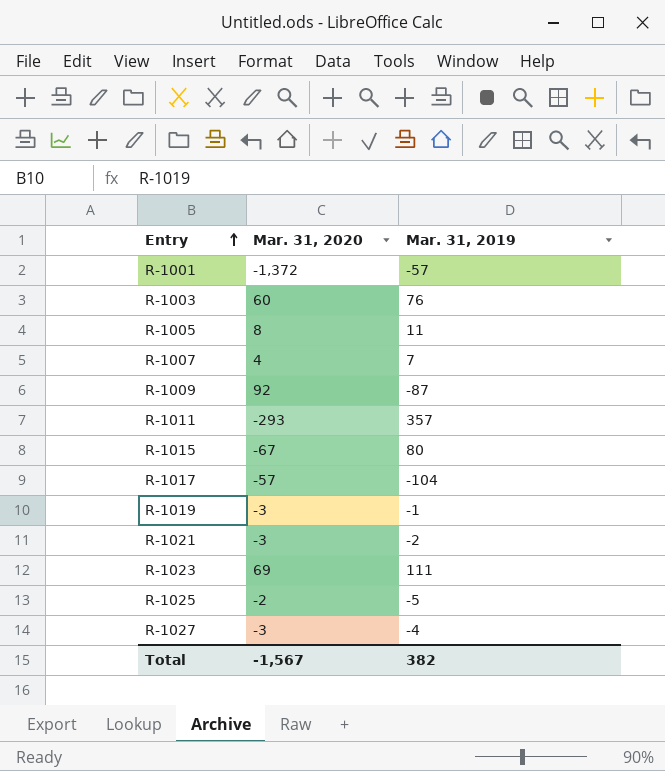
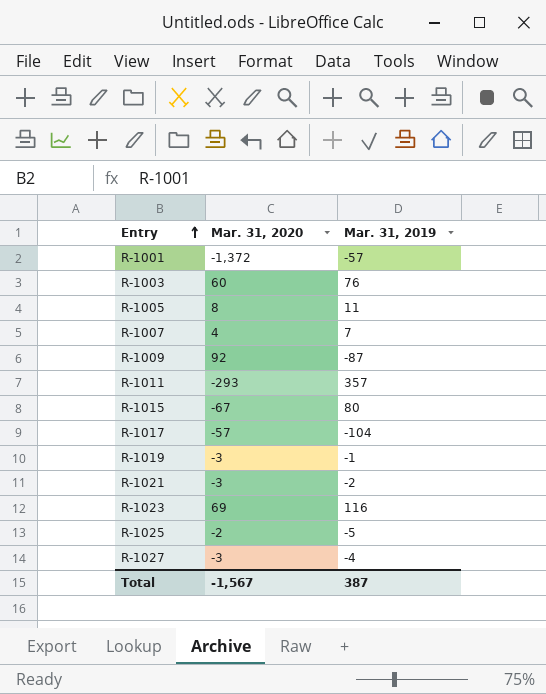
R-1023 | Mar. 31, 2019: 111 -> 116
Total | Mar. 31, 2019: 382 -> 387

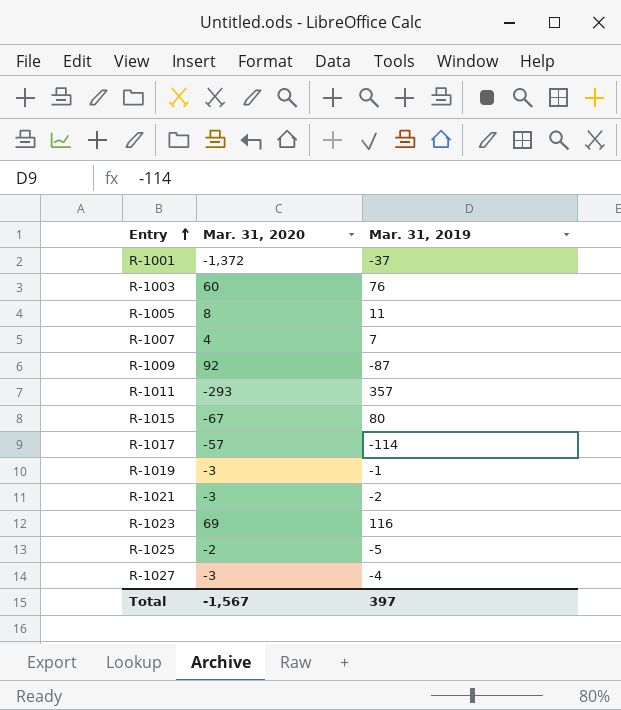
R-1001 | Mar. 31, 2019: -57 -> -37
R-1017 | Mar. 31, 2019: -104 -> -114
Total | Mar. 31, 2019: 387 -> 397

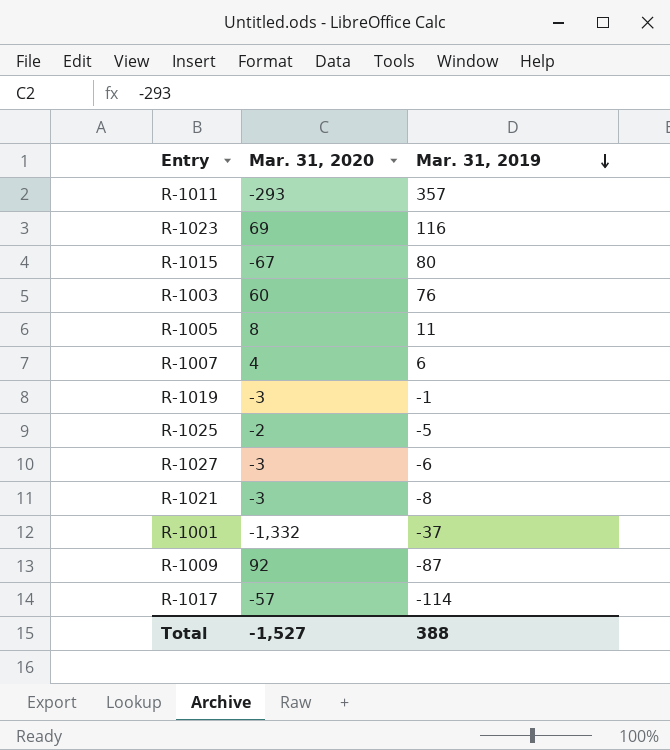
row order: Entry ascending -> Mar. 31, 2019 descending
R-1007 | Mar. 31, 2019: 7 -> 6
R-1027 | Mar. 31, 2019: -4 -> -6
R-1021 | Mar. 31, 2019: -2 -> -8
R-1001 | Mar. 31, 2020: -1,372 -> -1,332
Total | Mar. 31, 2020: -1,567 -> -1,527
Total | Mar. 31, 2019: 397 -> 388

